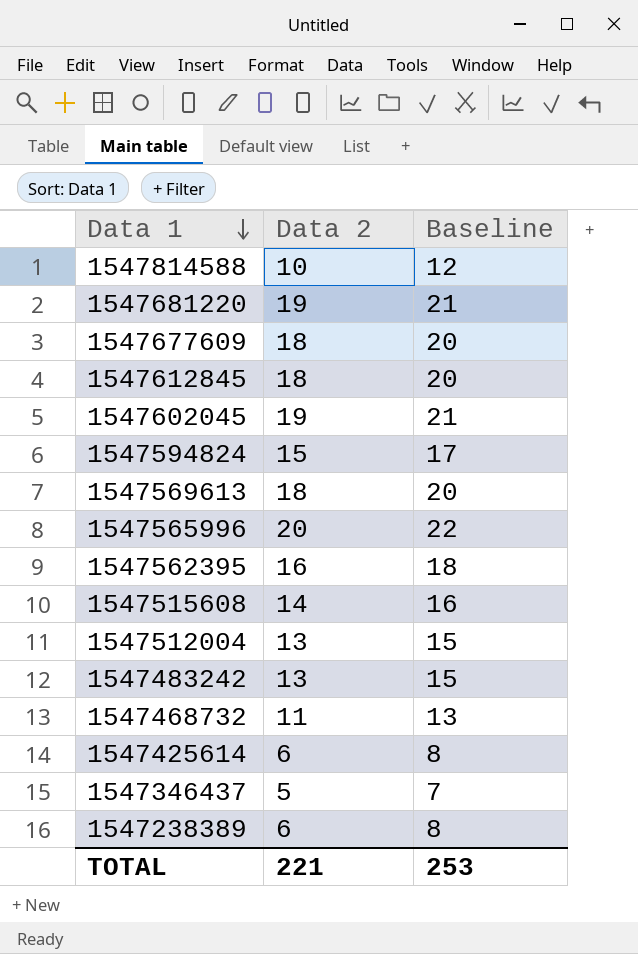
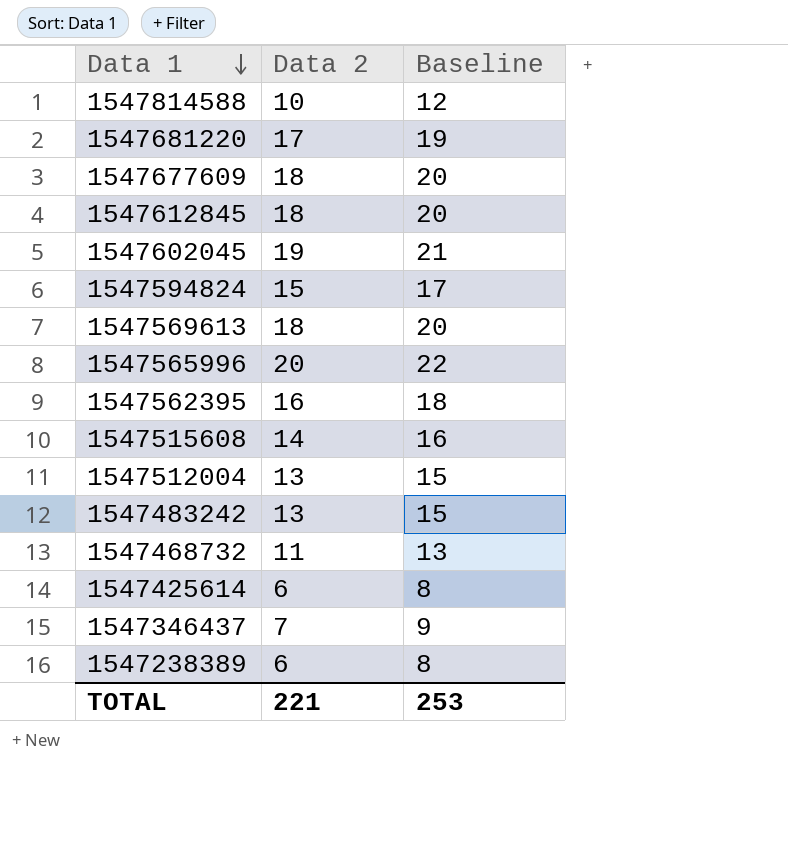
1547681220 | Data 2: 19 -> 17
1547681220 | Baseline: 21 -> 19
1547346437 | Data 2: 5 -> 7
1547346437 | Baseline: 7 -> 9

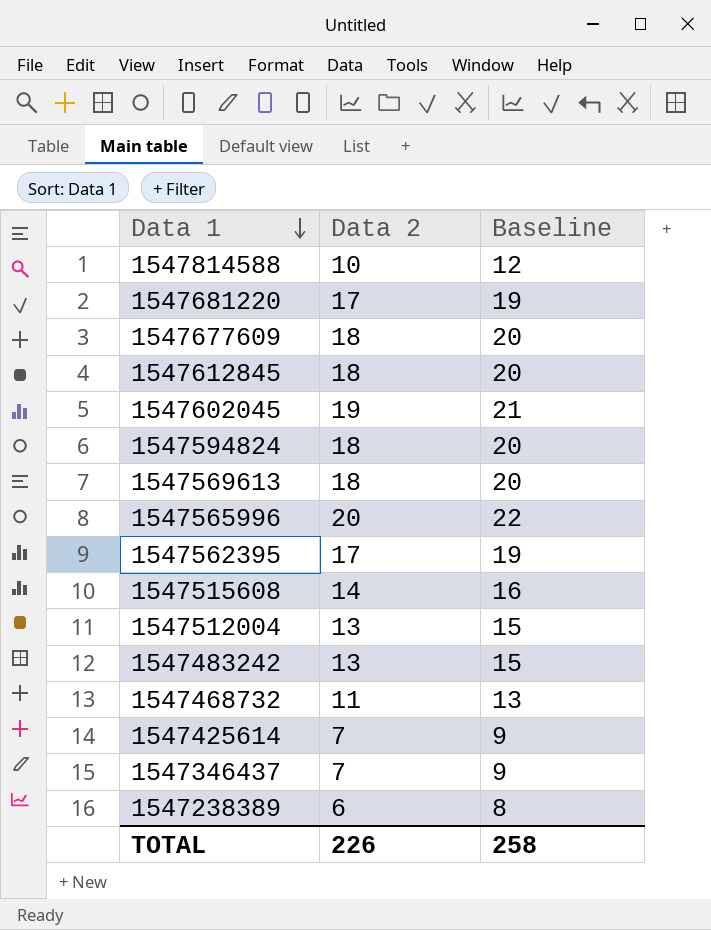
1547594824 | Data 2: 15 -> 18
1547594824 | Baseline: 17 -> 20
1547562395 | Data 2: 16 -> 17
1547562395 | Baseline: 18 -> 19
1547425614 | Data 2: 6 -> 7
1547425614 | Baseline: 8 -> 9
TOTAL | Data 2: 221 -> 226
TOTAL | Baseline: 253 -> 258

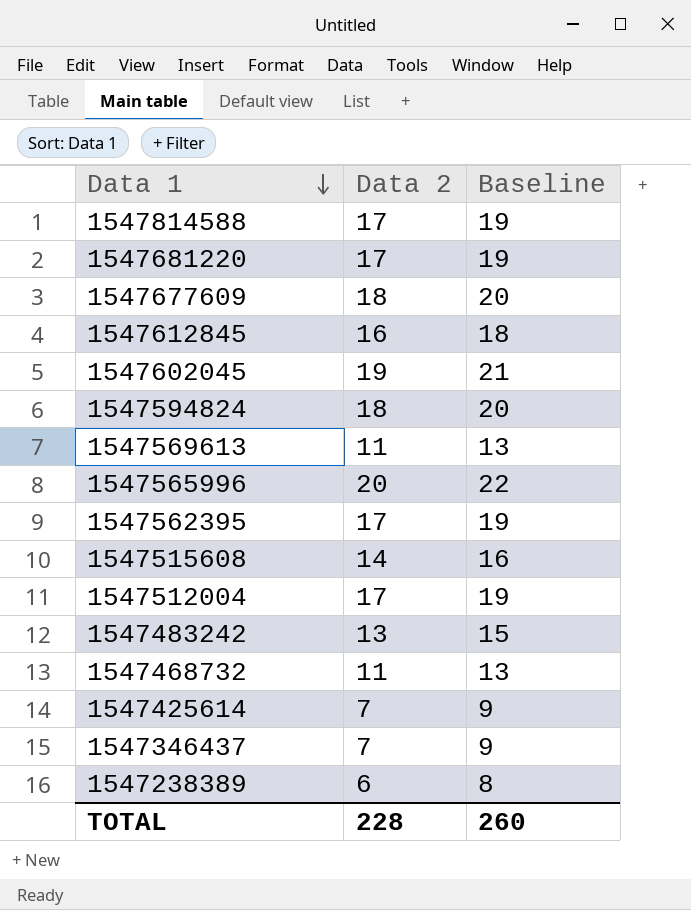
1547814588 | Data 2: 10 -> 17
1547814588 | Baseline: 12 -> 19
1547612845 | Data 2: 18 -> 16
1547612845 | Baseline: 20 -> 18
1547569613 | Data 2: 18 -> 11
1547569613 | Baseline: 20 -> 13
1547512004 | Data 2: 13 -> 17
1547512004 | Baseline: 15 -> 19
TOTAL | Data 2: 226 -> 228
TOTAL | Baseline: 258 -> 260

